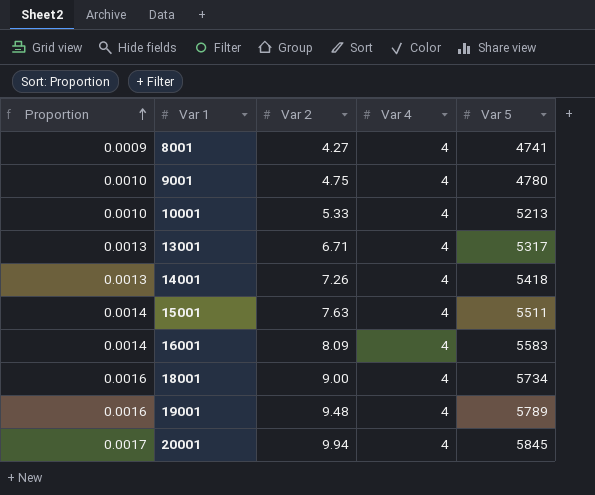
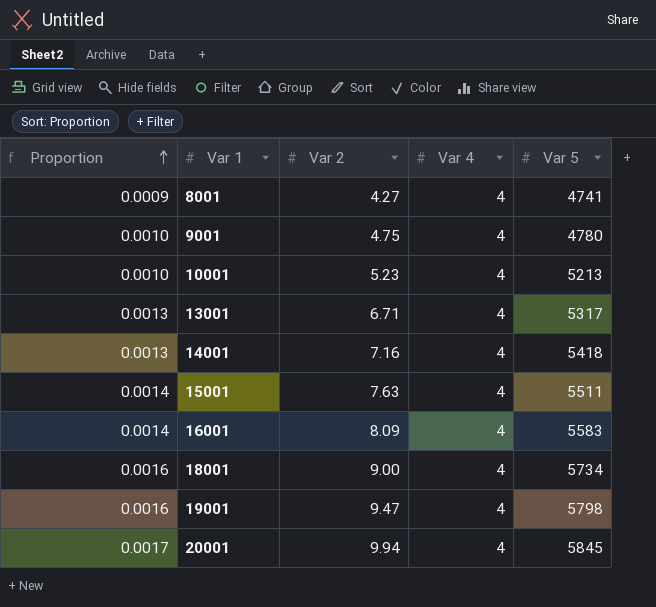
10001 | Var 2: 5.33 -> 5.23
14001 | Var 2: 7.26 -> 7.16
19001 | Var 2: 9.48 -> 9.47
19001 | Var 5: 5789 -> 5798

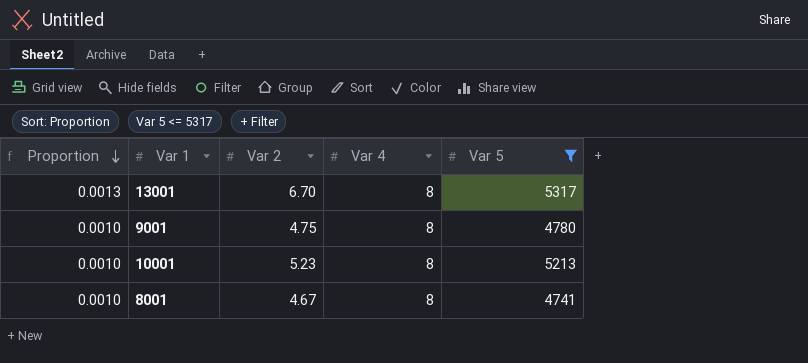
filter: none -> Var 5 <= 5317
row order: Proportion ascending -> Proportion descending
13001 | Var 2: 6.71 -> 6.70
13001 | Var 4: 4 -> 8
9001 | Var 4: 4 -> 8
10001 | Var 4: 4 -> 8
8001 | Proportion: 0.0009 -> 0.0010
8001 | Var 2: 4.27 -> 4.67
8001 | Var 4: 4 -> 8

